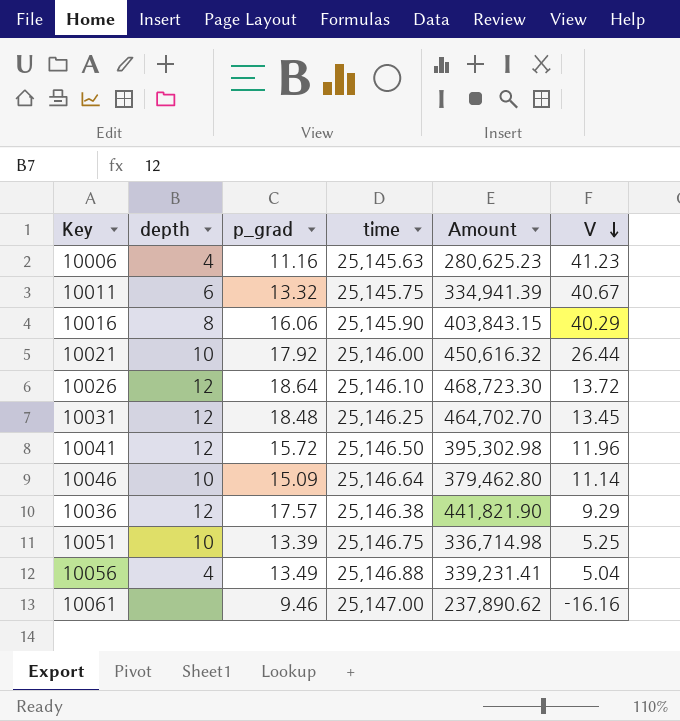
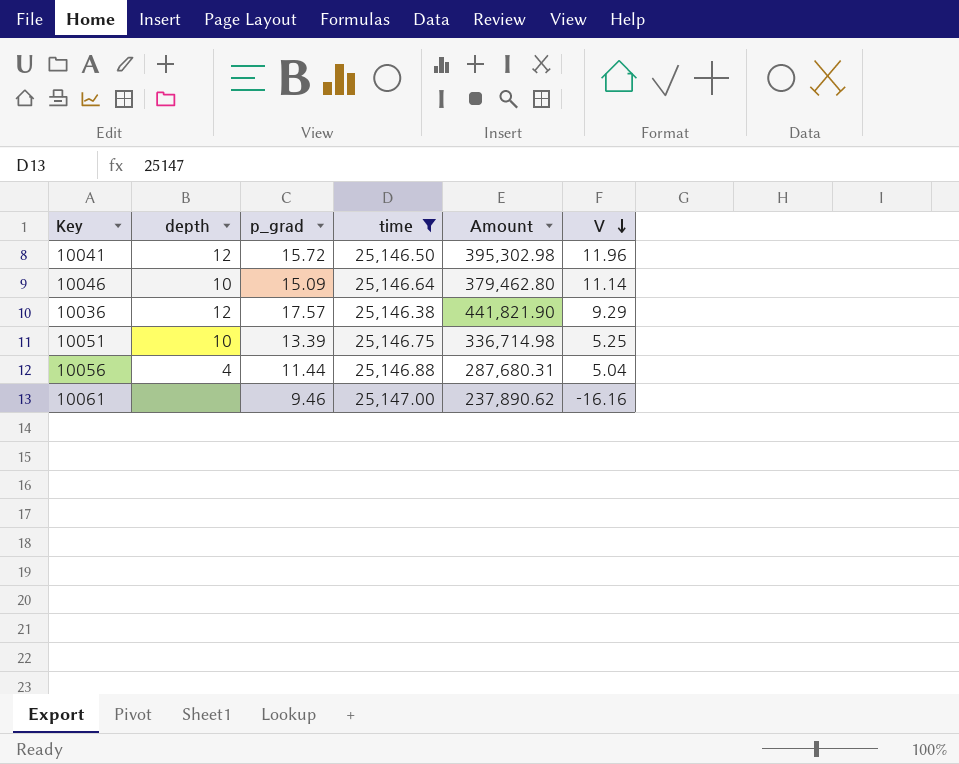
filter: none -> time >= 25,146.38
10056 | p_grad: 13.49 -> 11.44
10056 | Amount: 339,231.41 -> 287,680.31

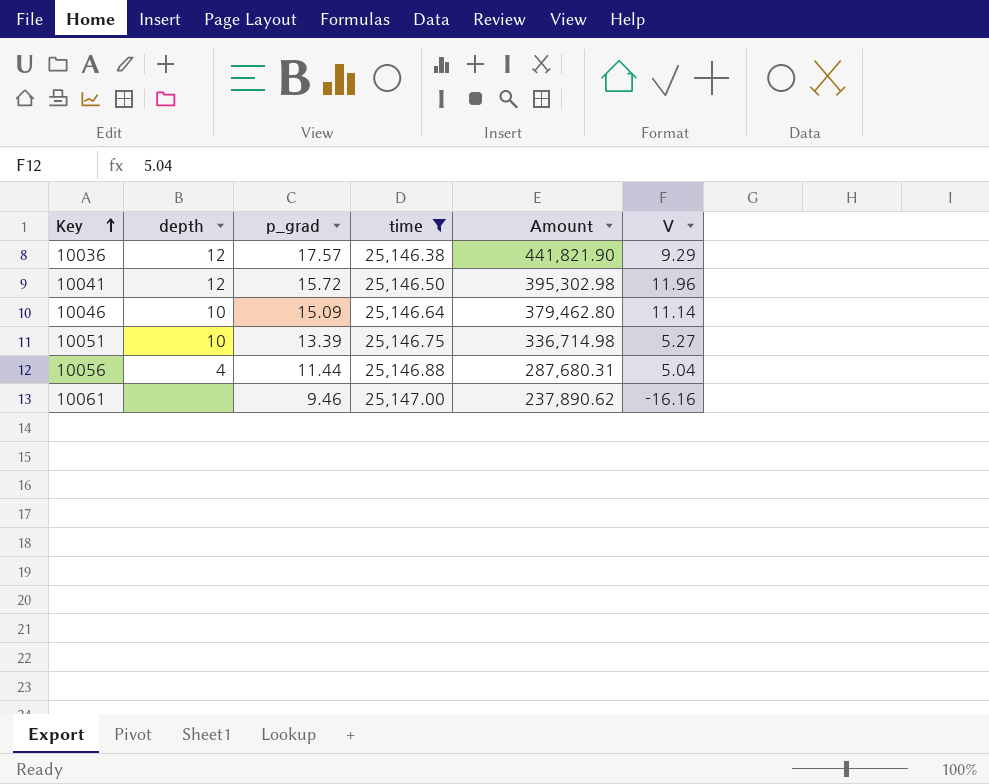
row order: V descending -> Key ascending
10051 | V: 5.25 -> 5.27

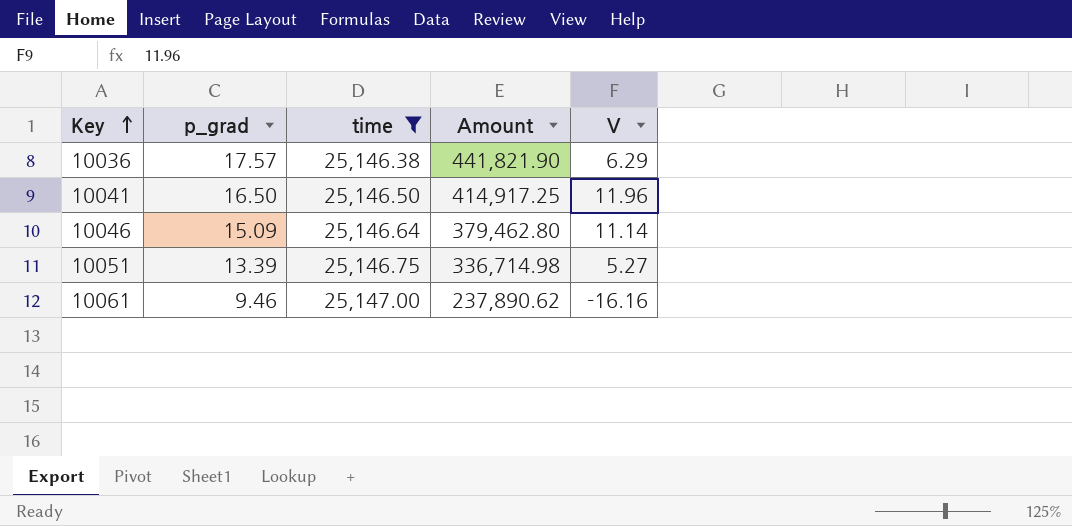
column depth | position: 2 -> none
row 10056: 4 | 11.44 | 25,146.88 | 287,680.31 | 5.04 -> none
10036 | V: 9.29 -> 6.29
10041 | p_grad: 15.72 -> 16.50
10041 | Amount: 395,302.98 -> 414,917.25

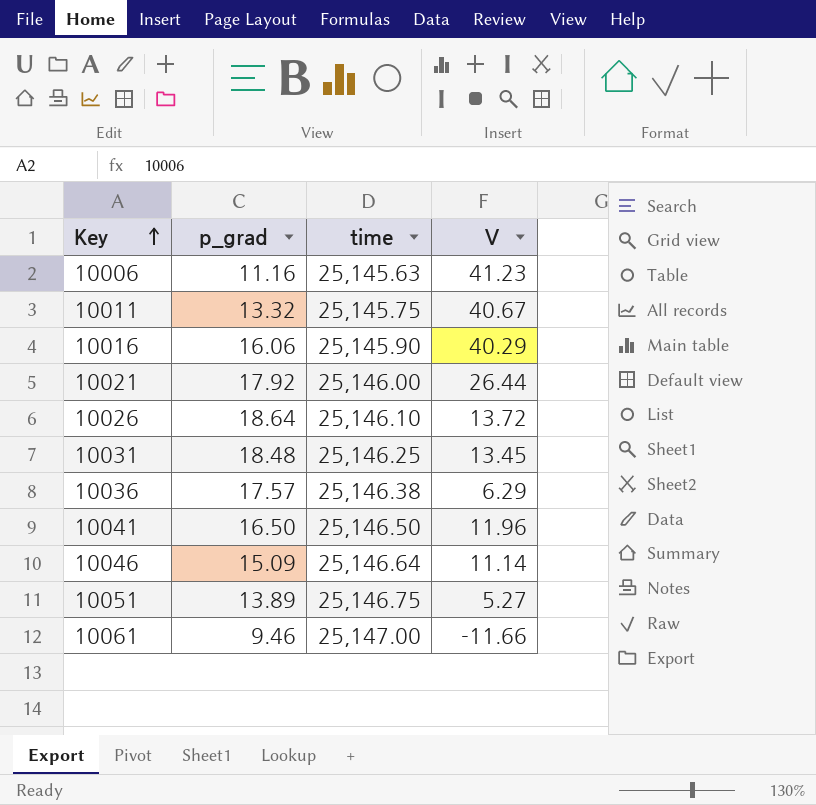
filter: time >= 25,146.38 -> none
column Amount | formula: [p_grad] * [time] -> none
10051 | p_grad: 13.39 -> 13.89
10061 | V: -16.16 -> -11.66

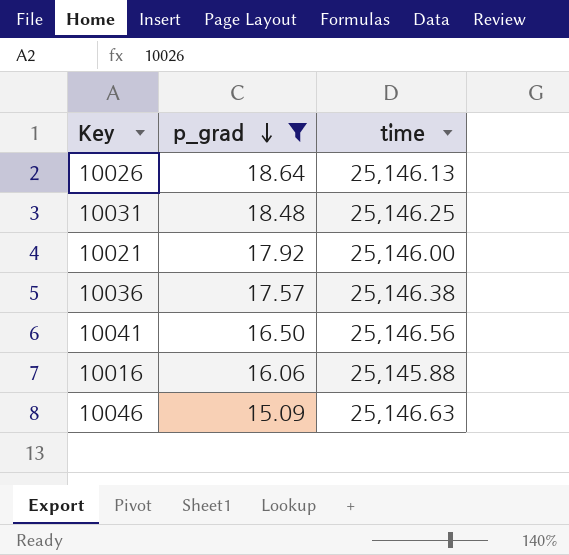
filter: none -> p_grad >= 15.09
row order: Key ascending -> p_grad descending
column V | position: 4 -> none
10026 | time: 25,146.10 -> 25,146.13
10041 | time: 25,146.50 -> 25,146.56
10016 | time: 25,145.90 -> 25,145.88
10046 | time: 25,146.64 -> 25,146.63

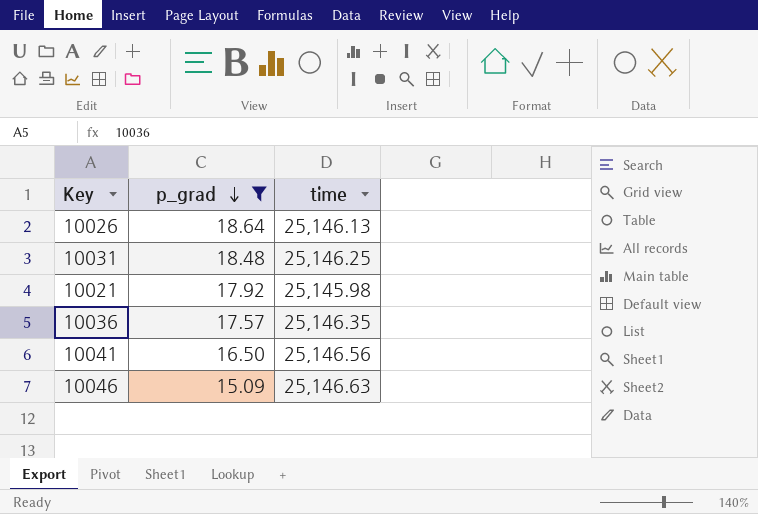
row 10016: 16.06 | 25,145.88 -> none
10021 | time: 25,146.00 -> 25,145.98
10036 | time: 25,146.38 -> 25,146.35

